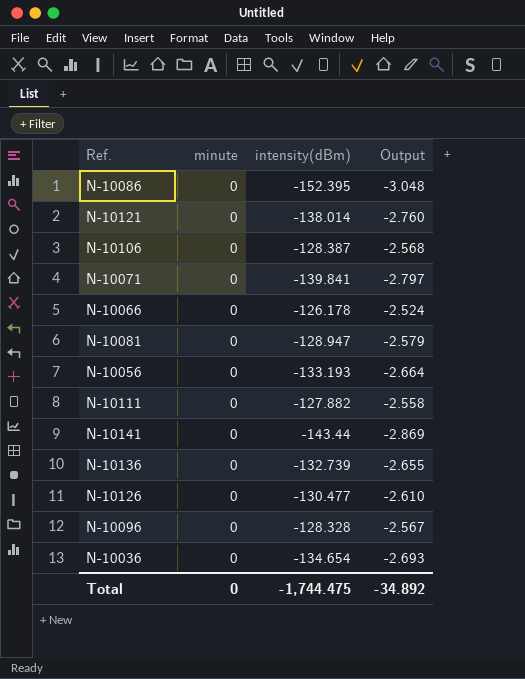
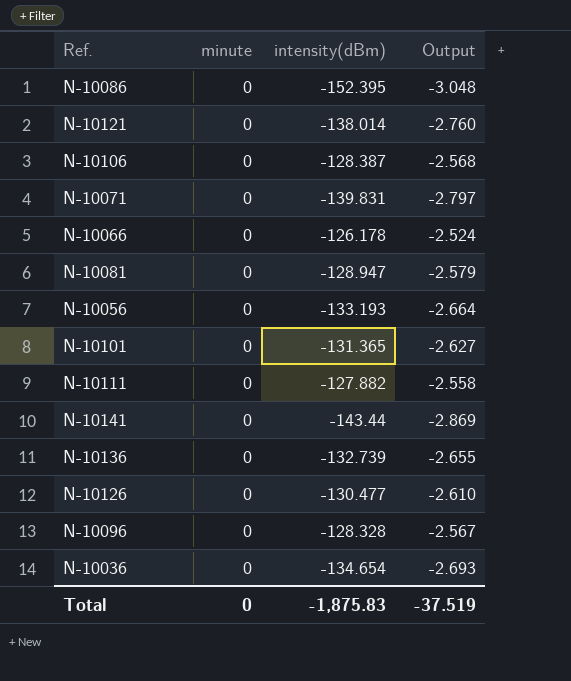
N-10071 | intensity(dBm): -139.841 -> -139.831
row N-10101: none -> 0 | -131.365 | -2.627
Total | intensity(dBm): -1,744.475 -> -1,875.83
Total | Output: -34.892 -> -37.519

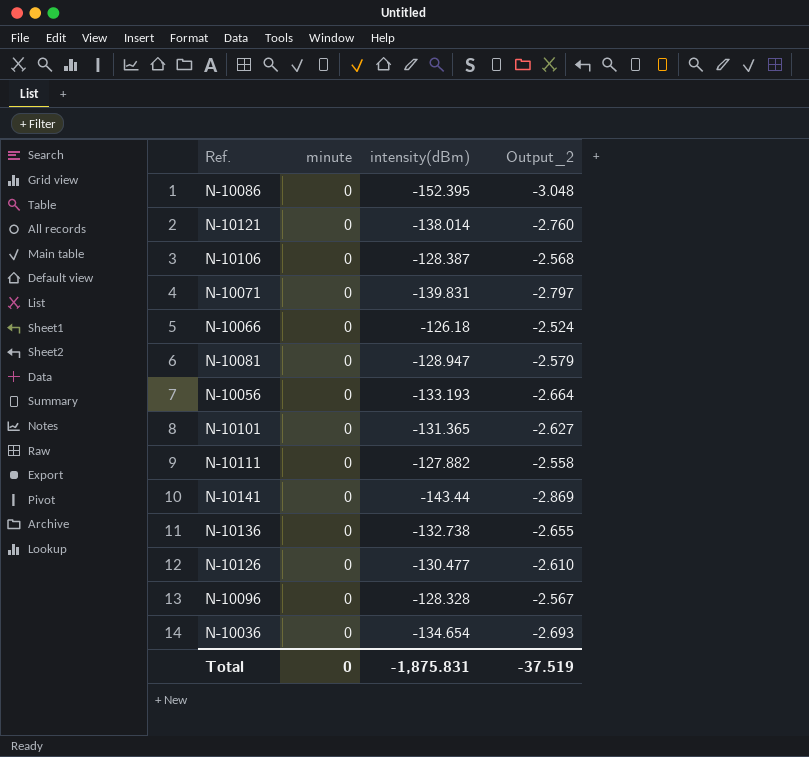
column name: Output -> Output_2
N-10066 | intensity(dBm): -126.178 -> -126.18
N-10136 | intensity(dBm): -132.739 -> -132.738
Total | intensity(dBm): -1,875.83 -> -1,875.831

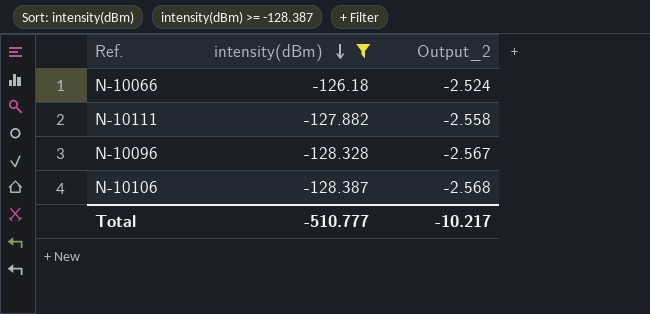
filter: none -> intensity(dBm) >= -128.387
row order: none -> intensity(dBm) descending
column minute | position: 2 -> none
Total | intensity(dBm): -1,875.831 -> -510.777
Total | Output_2: -37.519 -> -10.217

